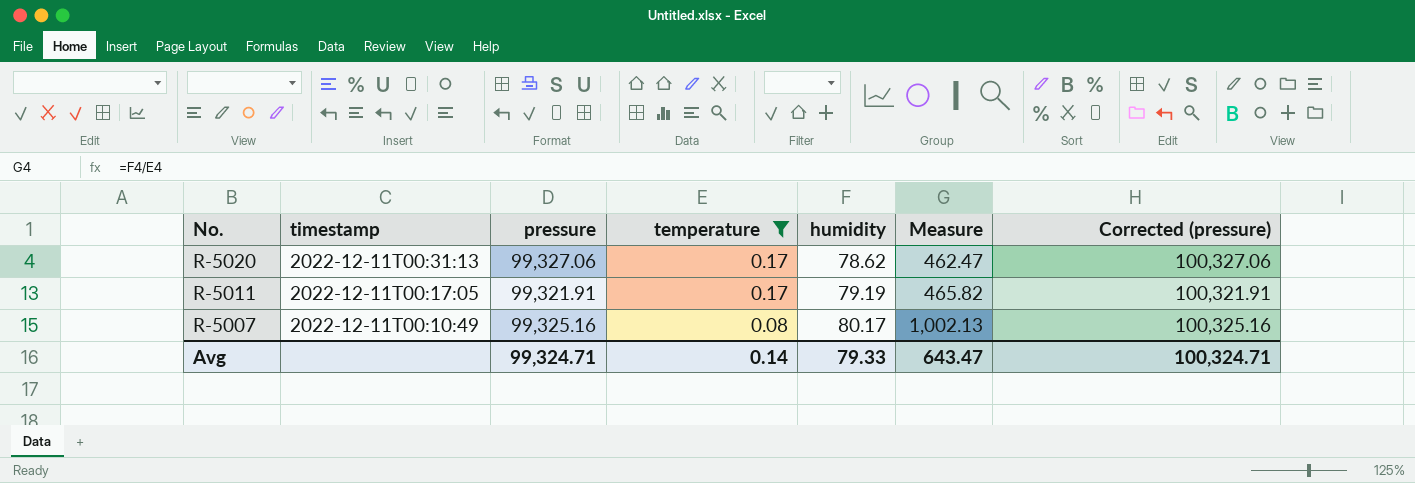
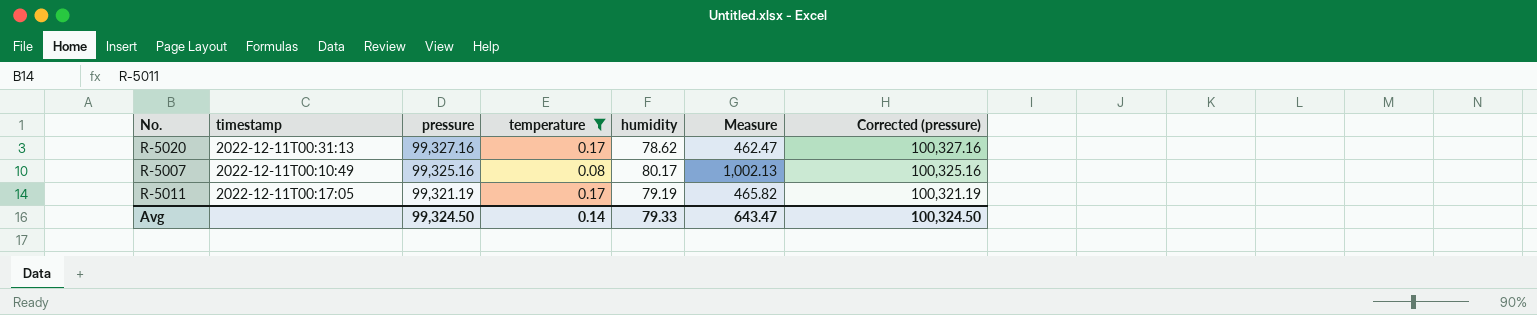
row order: No. descending -> pressure descending
R-5020 | pressure: 99,327.06 -> 99,327.16
R-5020 | Corrected (pressure): 100,327.06 -> 100,327.16
R-5011 | pressure: 99,321.91 -> 99,321.19
R-5011 | Corrected (pressure): 100,321.91 -> 100,321.19
Avg | pressure: 99,324.71 -> 99,324.50
Avg | Corrected (pressure): 100,324.71 -> 100,324.50

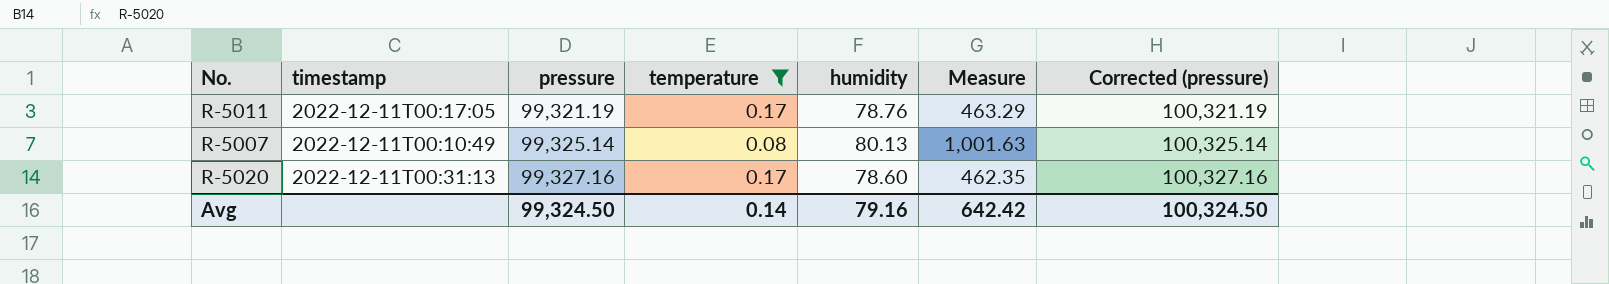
row order: pressure descending -> pressure ascending
R-5011 | humidity: 79.19 -> 78.76
R-5011 | Measure: 465.82 -> 463.29
R-5007 | pressure: 99,325.16 -> 99,325.14
R-5007 | humidity: 80.17 -> 80.13
R-5007 | Measure: 1,002.13 -> 1,001.63
R-5007 | Corrected (pressure): 100,325.16 -> 100,325.14
R-5020 | humidity: 78.62 -> 78.60
R-5020 | Measure: 462.47 -> 462.35
Avg | humidity: 79.33 -> 79.16
Avg | Measure: 643.47 -> 642.42

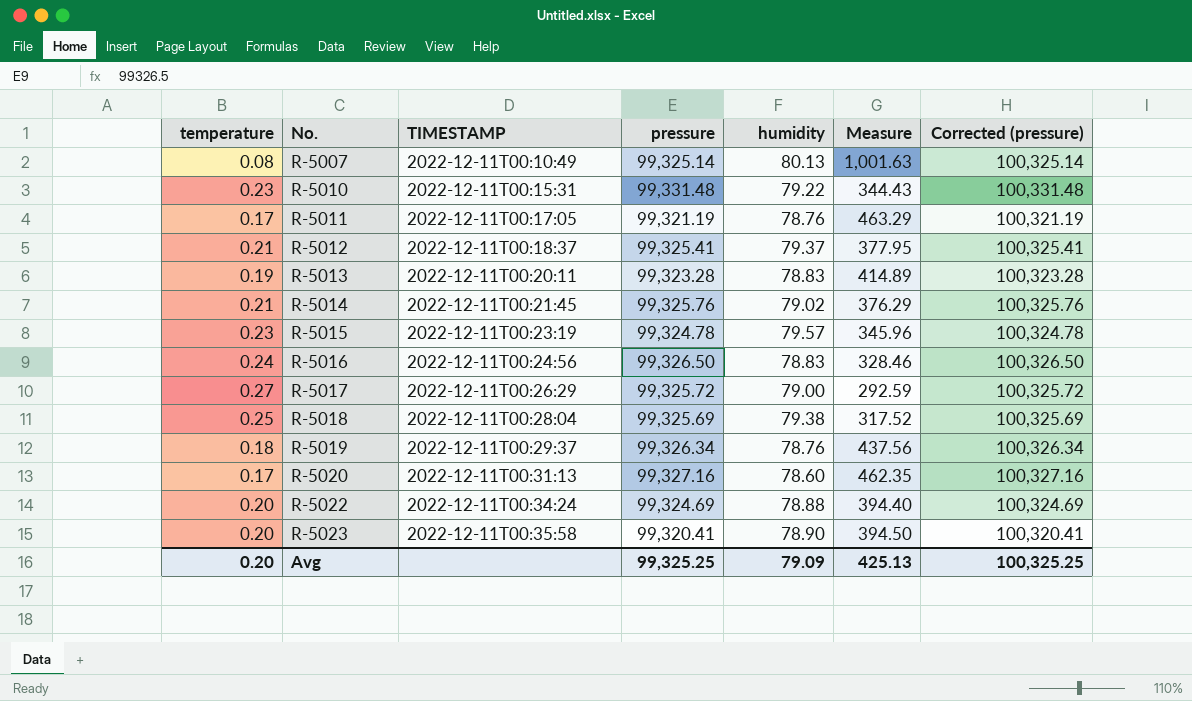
filter: temperature <= 0.17 -> none
row order: pressure ascending -> No. ascending
column temperature | position: 4 -> 1
column name: timestamp -> TIMESTAMP
Avg | temperature: 0.14 -> 0.20
Avg | pressure: 99,324.50 -> 99,325.25
Avg | humidity: 79.16 -> 79.09
Avg | Measure: 642.42 -> 425.13
Avg | Corrected (pressure): 100,324.50 -> 100,325.25

